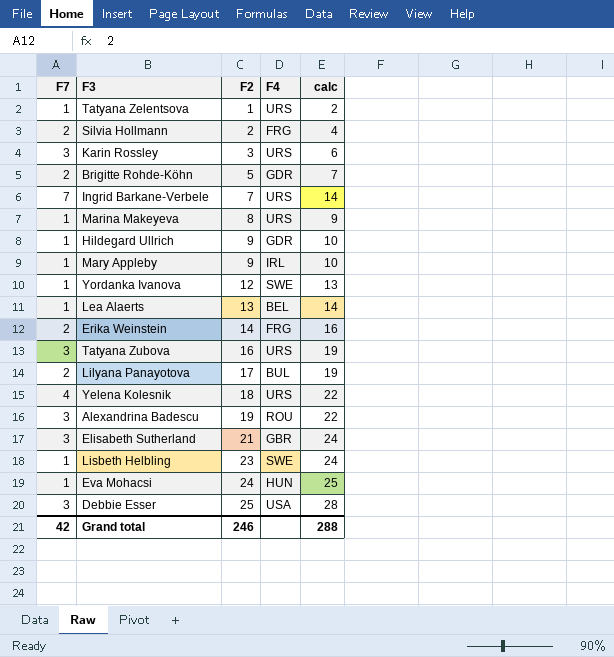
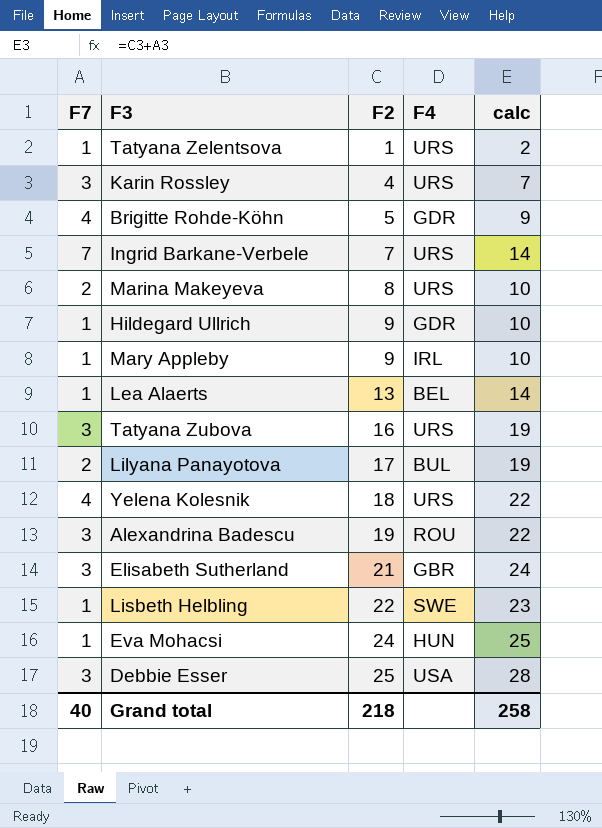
row Silvia Hollmann: 2 | 2 | FRG | 4 -> none
row Yordanka Ivanova: 1 | 12 | SWE | 13 -> none
row Erika Weinstein: 2 | 14 | FRG | 16 -> none
Karin Rossley | F2: 3 -> 4
Karin Rossley | calc: 6 -> 7
Brigitte Rohde-Köhn | F7: 2 -> 4
Brigitte Rohde-Köhn | calc: 7 -> 9
Marina Makeyeva | F7: 1 -> 2
Marina Makeyeva | calc: 9 -> 10
Lisbeth Helbling | F2: 23 -> 22
Lisbeth Helbling | calc: 24 -> 23
Grand total | F7: 42 -> 40
Grand total | F2: 246 -> 218
Grand total | calc: 288 -> 258

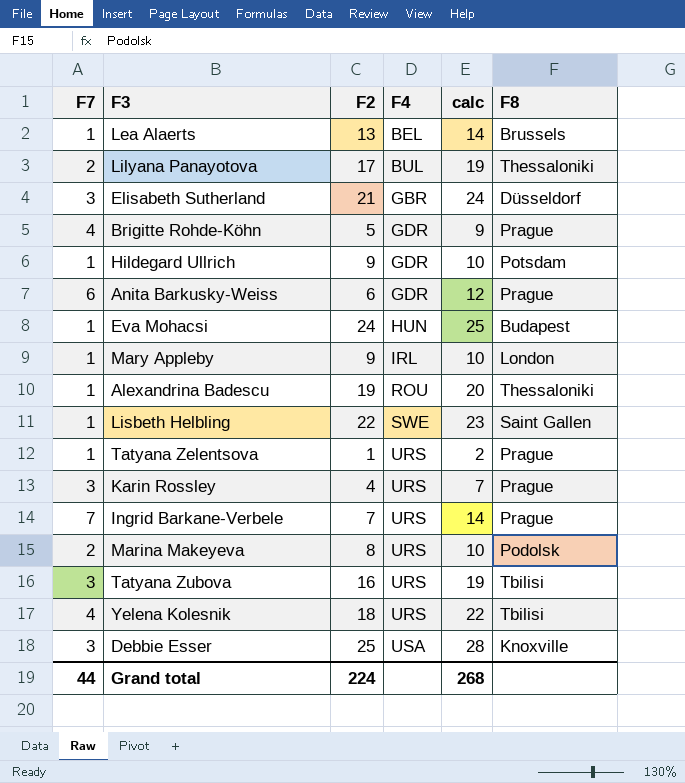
row order: F2 ascending -> F4 ascending
column F8 | position: none -> 6
row Anita Barkusky-Weiss: none -> 6 | 6 | GDR | 12 | Prague
Alexandrina Badescu | F7: 3 -> 1
Alexandrina Badescu | calc: 22 -> 20
Grand total | F7: 40 -> 44
Grand total | F2: 218 -> 224
Grand total | calc: 258 -> 268

